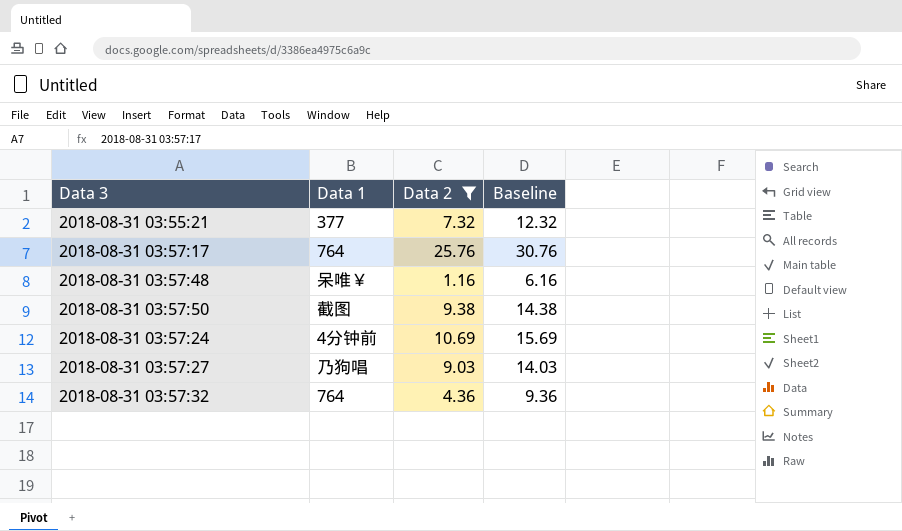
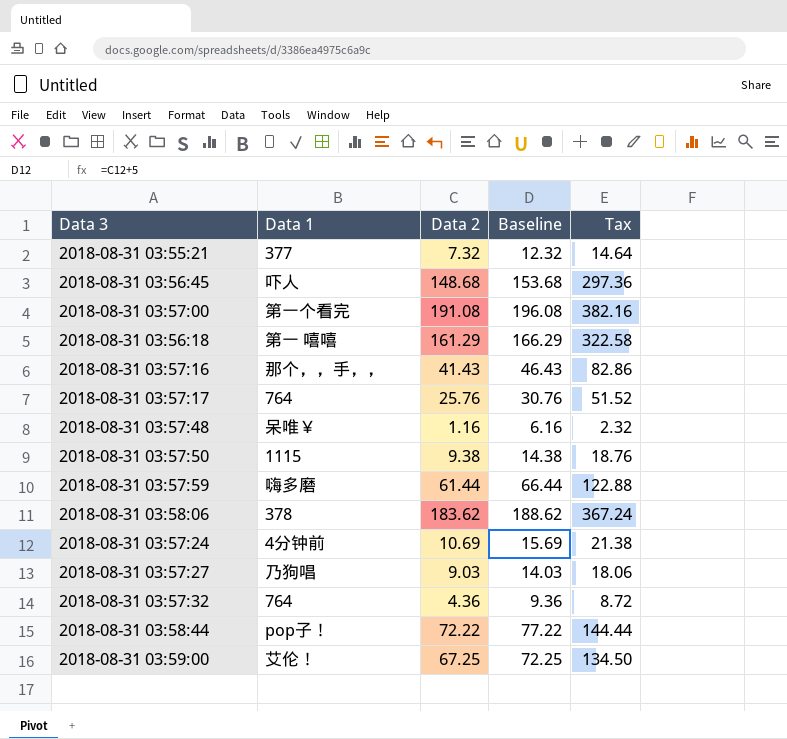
filter: Data 2 <= 25.76 -> none
column Tax | formula: none -> [Data 2] * 2
2018-08-31 03:57:50 | Data 1: 截图 -> 1115

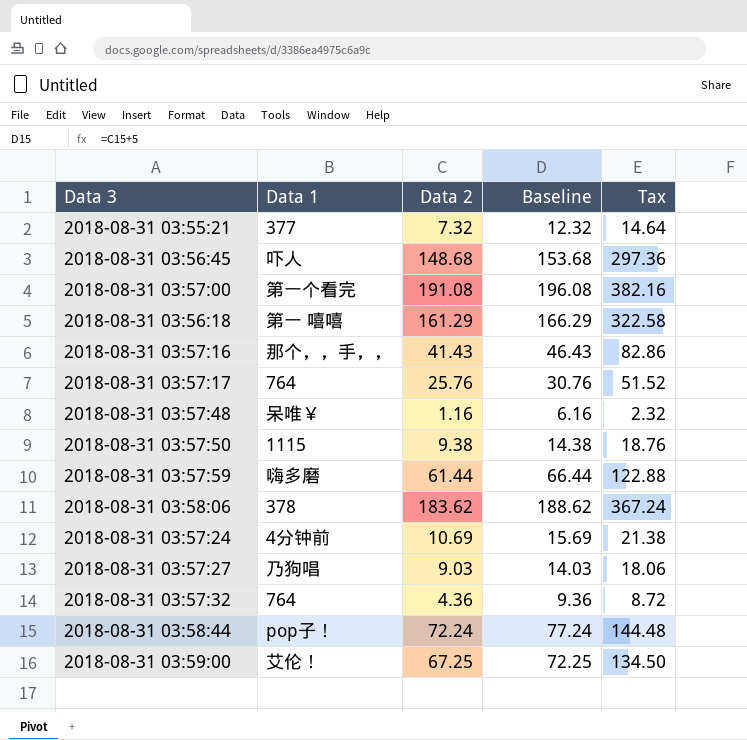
2018-08-31 03:58:44 | Data 2: 72.22 -> 72.24
2018-08-31 03:58:44 | Baseline: 77.22 -> 77.24
2018-08-31 03:58:44 | Tax: 144.44 -> 144.48

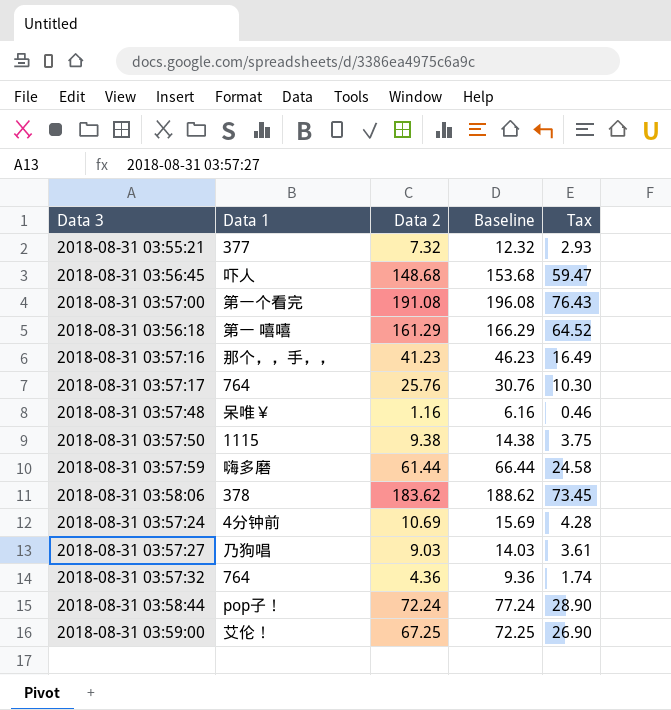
column Tax | formula: [Data 2] * 2 -> [Data 2] * 0.4
2018-08-31 03:57:16 | Data 2: 41.43 -> 41.23
2018-08-31 03:57:16 | Baseline: 46.43 -> 46.23

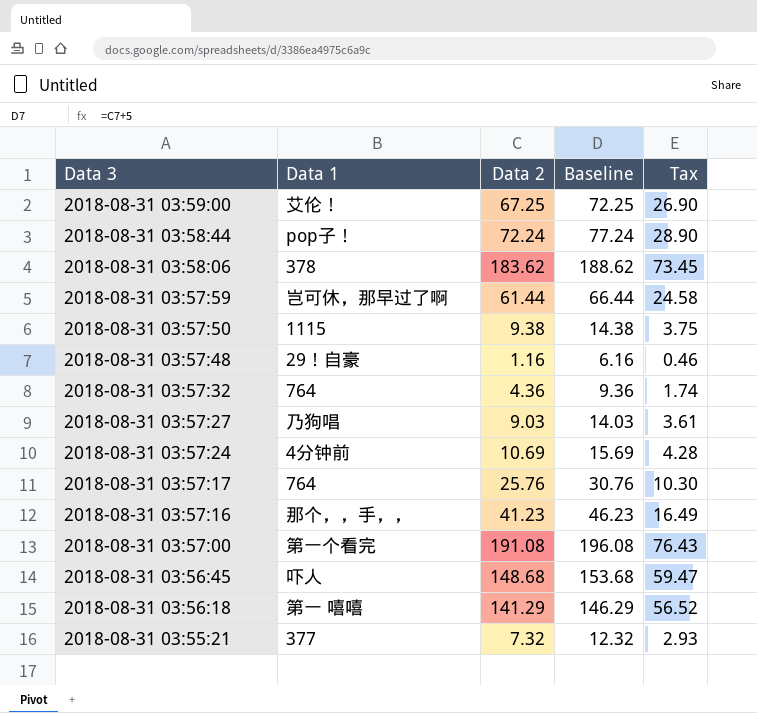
row order: none -> Data 3 descending
2018-08-31 03:57:59 | Data 1: 嗨多磨 -> 岂可休，那早过了啊
2018-08-31 03:57:48 | Data 1: 呆唯￥ -> 29！自豪
2018-08-31 03:56:18 | Data 2: 161.29 -> 141.29
2018-08-31 03:56:18 | Baseline: 166.29 -> 146.29
2018-08-31 03:56:18 | Tax: 64.52 -> 56.52

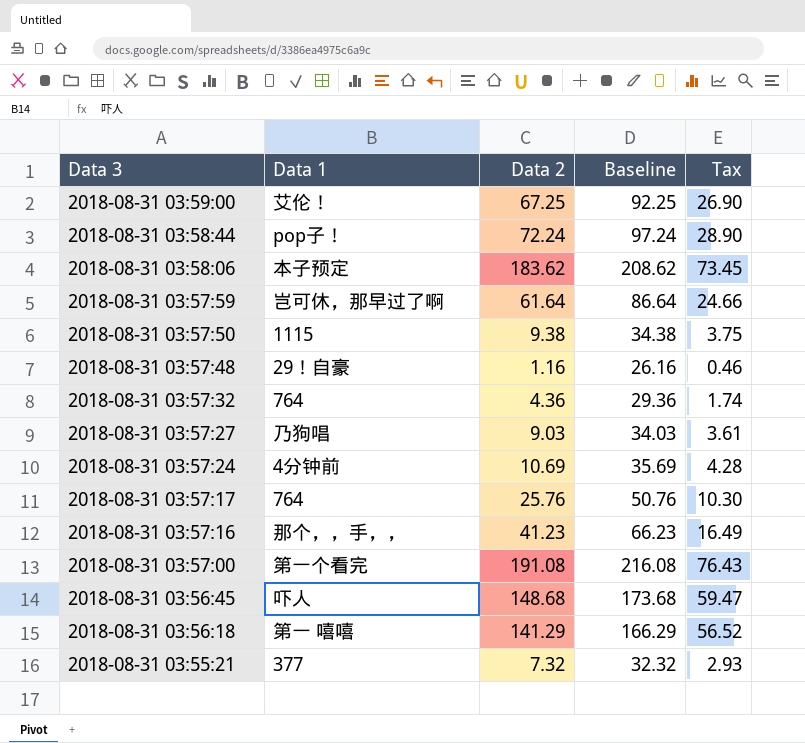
column Baseline | formula: [Data 2] + 5 -> [Data 2] + 25
2018-08-31 03:58:06 | Data 1: 378 -> 本子预定
2018-08-31 03:57:59 | Data 2: 61.44 -> 61.64
2018-08-31 03:57:59 | Tax: 24.58 -> 24.66

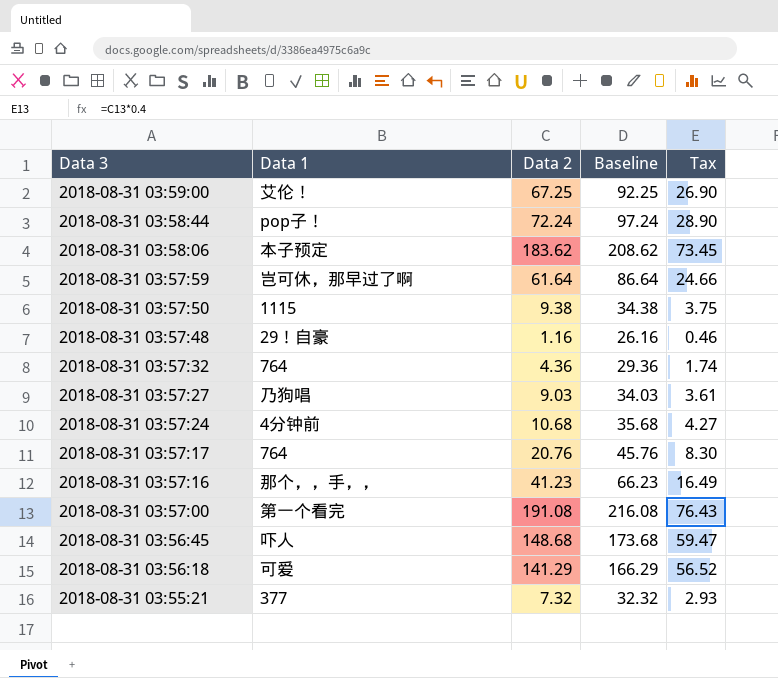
2018-08-31 03:57:24 | Data 2: 10.69 -> 10.68
2018-08-31 03:57:24 | Baseline: 35.69 -> 35.68
2018-08-31 03:57:24 | Tax: 4.28 -> 4.27
2018-08-31 03:57:17 | Data 2: 25.76 -> 20.76
2018-08-31 03:57:17 | Baseline: 50.76 -> 45.76
2018-08-31 03:57:17 | Tax: 10.30 -> 8.30
2018-08-31 03:56:18 | Data 1: 第一 嘻嘻 -> 可爱

